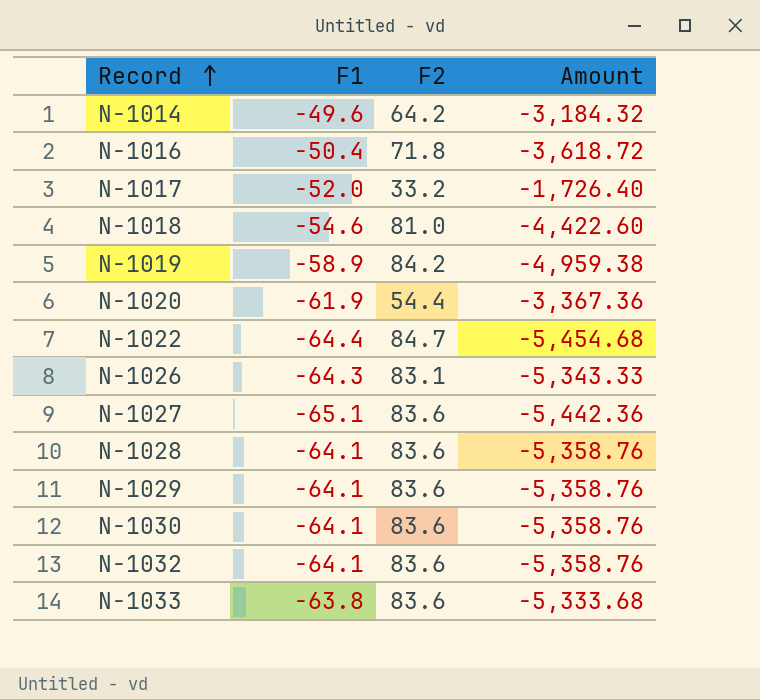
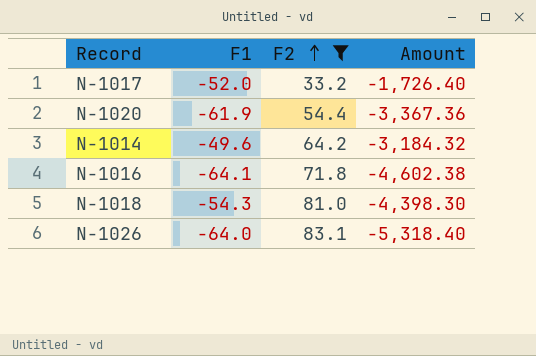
filter: none -> F2 <= 83.1
row order: Record ascending -> F2 ascending
N-1016 | F1: -50.4 -> -64.1
N-1016 | Amount: -3,618.72 -> -4,602.38
N-1018 | F1: -54.6 -> -54.3
N-1018 | Amount: -4,422.60 -> -4,398.30
N-1026 | F1: -64.3 -> -64.0
N-1026 | Amount: -5,343.33 -> -5,318.40

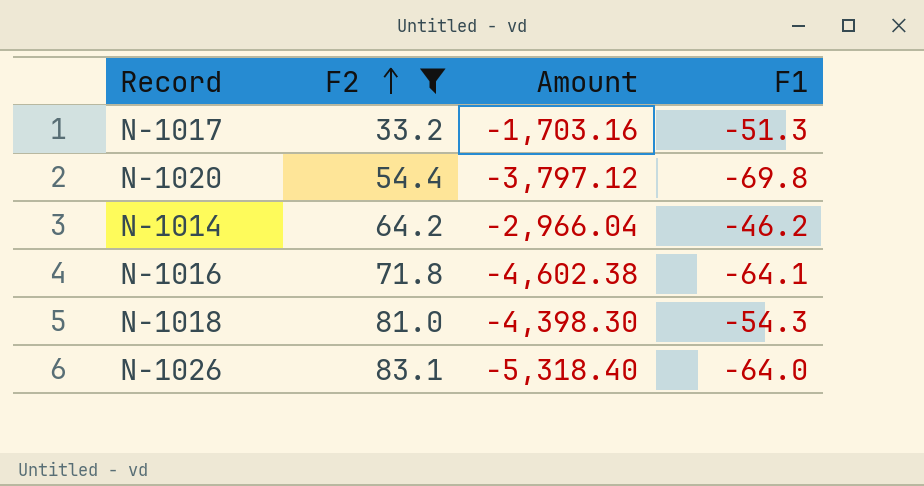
column F1 | position: 2 -> 4
N-1017 | Amount: -1,726.40 -> -1,703.16
N-1017 | F1: -52.0 -> -51.3
N-1020 | Amount: -3,367.36 -> -3,797.12
N-1020 | F1: -61.9 -> -69.8
N-1014 | Amount: -3,184.32 -> -2,966.04
N-1014 | F1: -49.6 -> -46.2

